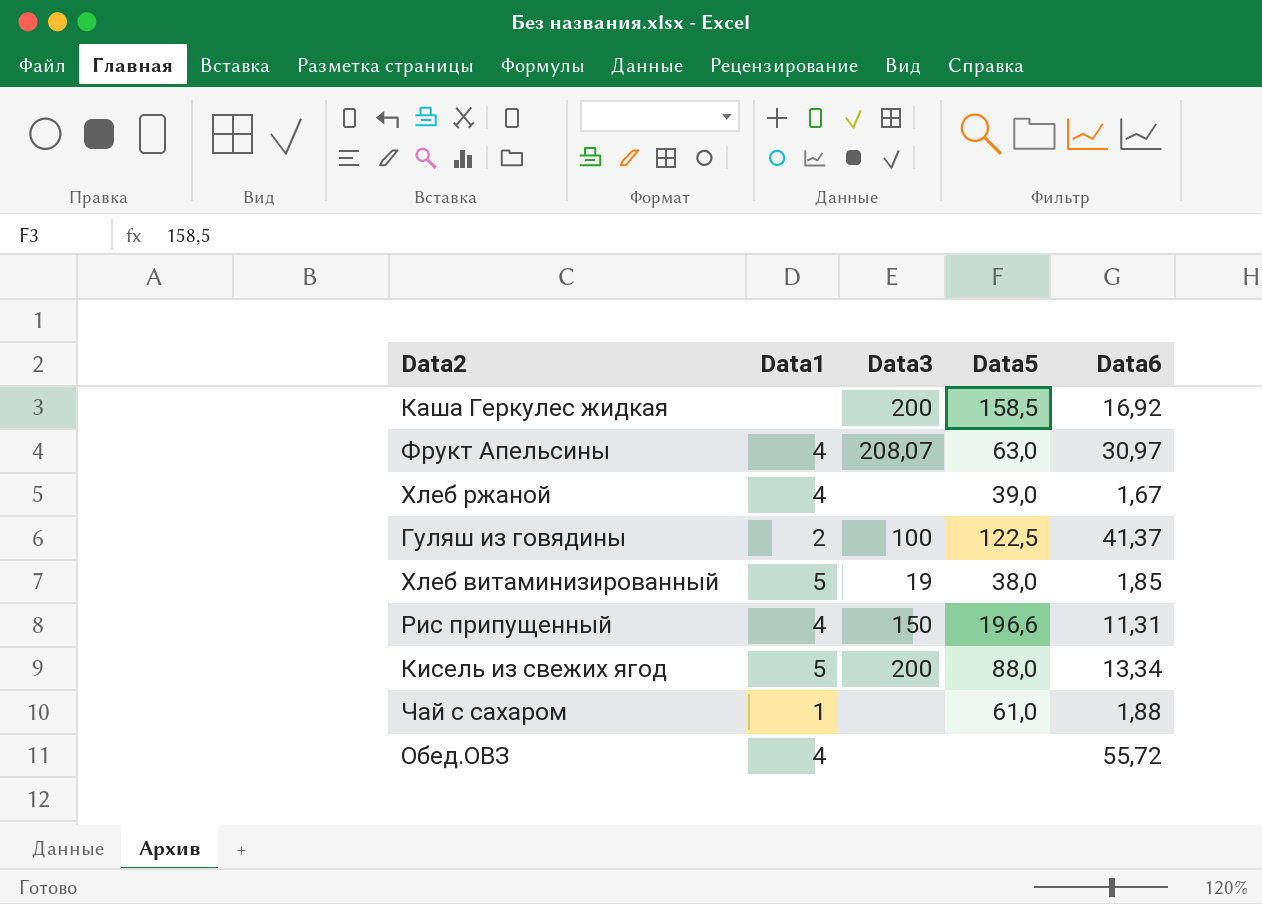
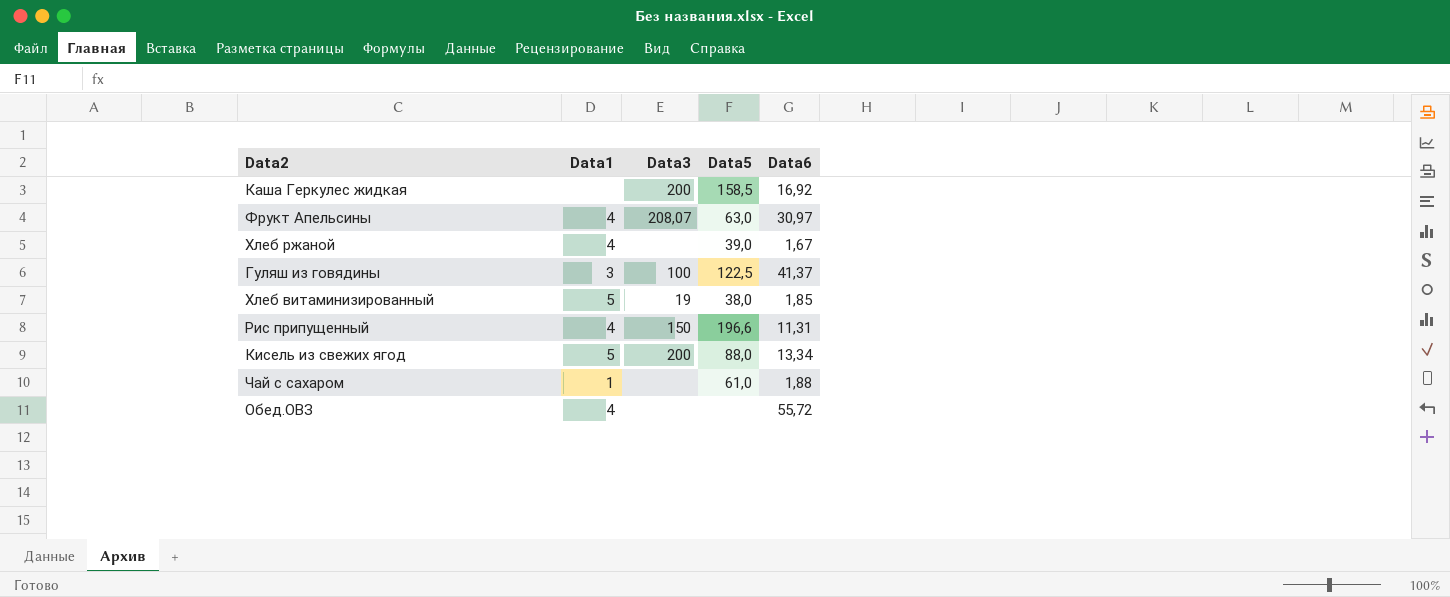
Гуляш из говядины | Data1: 2 -> 3

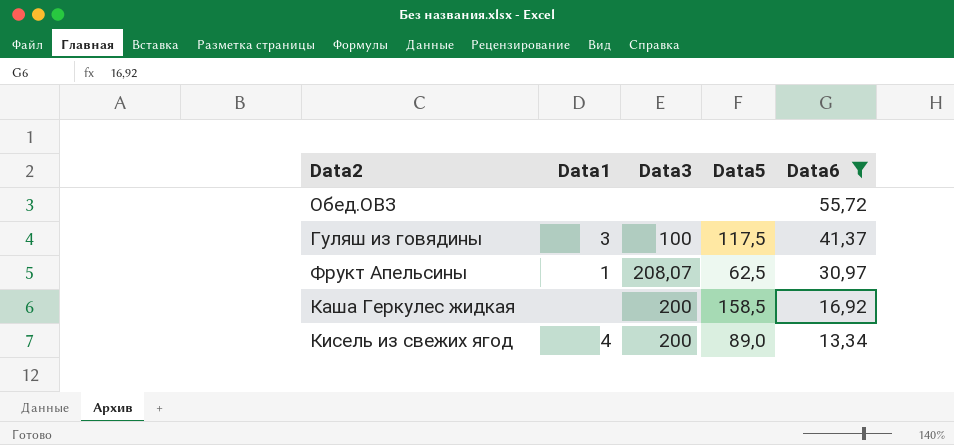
filter: none -> Data6 >= 13,34
row order: none -> Data6 descending
Обед.ОВЗ | Data1: 4 -> none
Гуляш из говядины | Data5: 122,5 -> 117,5
Фрукт Апельсины | Data1: 4 -> 1
Фрукт Апельсины | Data5: 63,0 -> 62,5
Кисель из свежих ягод | Data1: 5 -> 4
Кисель из свежих ягод | Data5: 88,0 -> 89,0

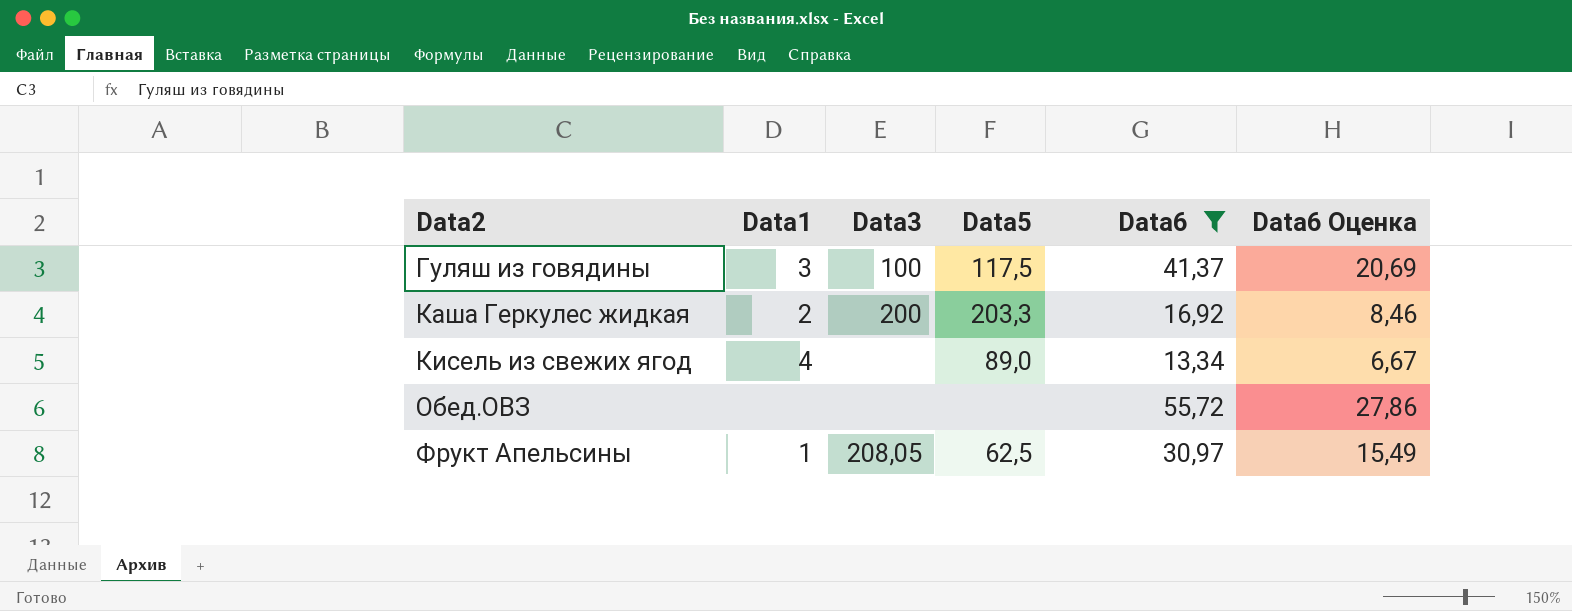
row order: Data6 descending -> Data2 ascending
column Data6 Оценка | formula: none -> [Data6] * 0,5
Каша Геркулес жидкая | Data1: none -> 2
Каша Геркулес жидкая | Data5: 158,5 -> 203,3
Кисель из свежих ягод | Data3: 200 -> none
Фрукт Апельсины | Data3: 208,07 -> 208,05

